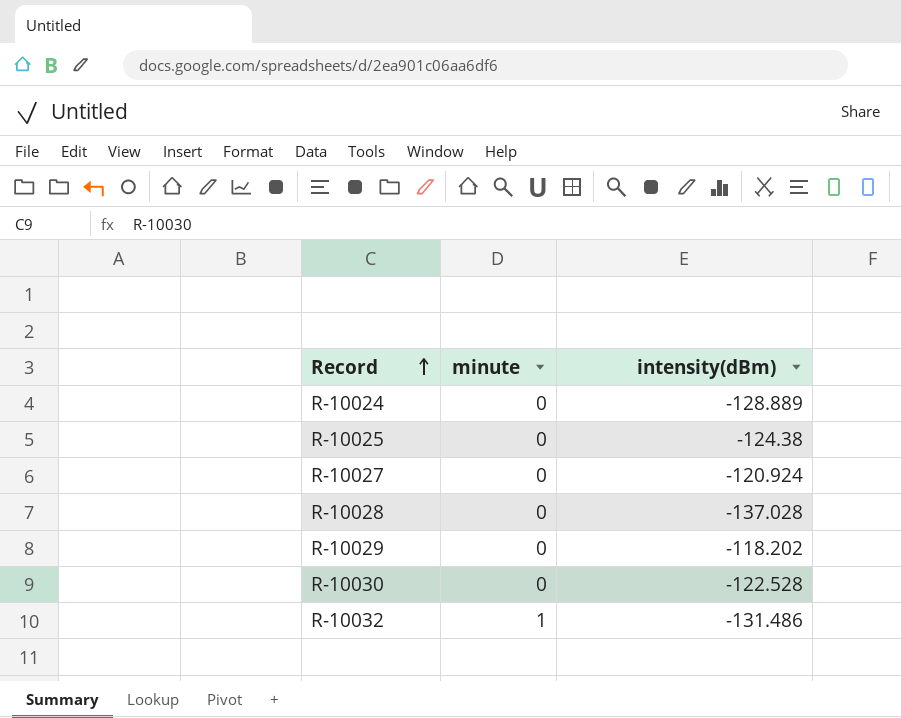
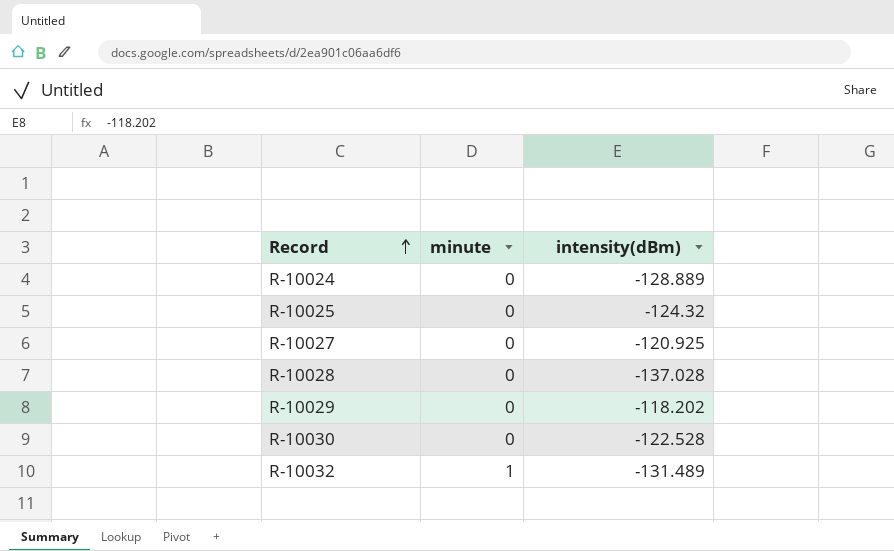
R-10025 | intensity(dBm): -124.38 -> -124.32
R-10027 | intensity(dBm): -120.924 -> -120.925
R-10032 | intensity(dBm): -131.486 -> -131.489

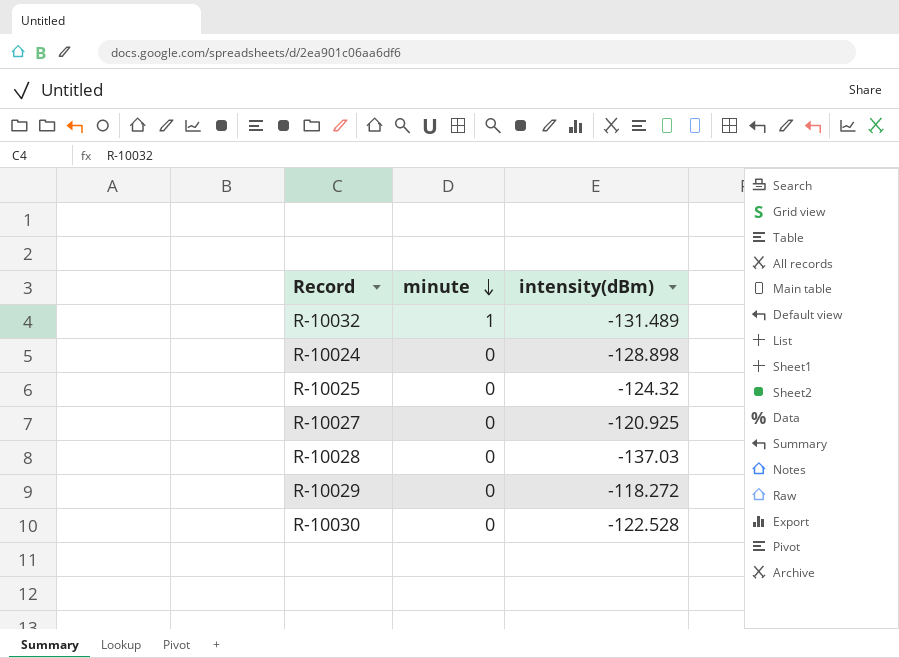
row order: Record ascending -> minute descending
R-10024 | intensity(dBm): -128.889 -> -128.898
R-10028 | intensity(dBm): -137.028 -> -137.03
R-10029 | intensity(dBm): -118.202 -> -118.272

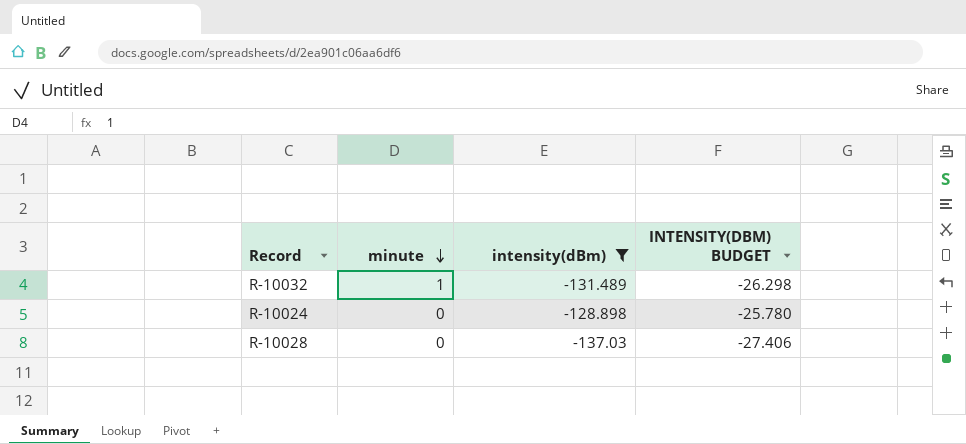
filter: none -> intensity(dBm) <= -128.898
column INTENSITY(DBM) BUDGET | formula: none -> [intensity(dBm)] * 0.2

